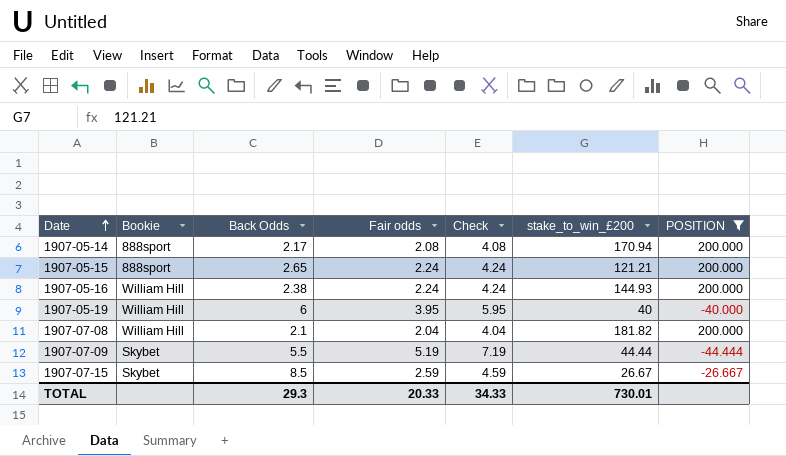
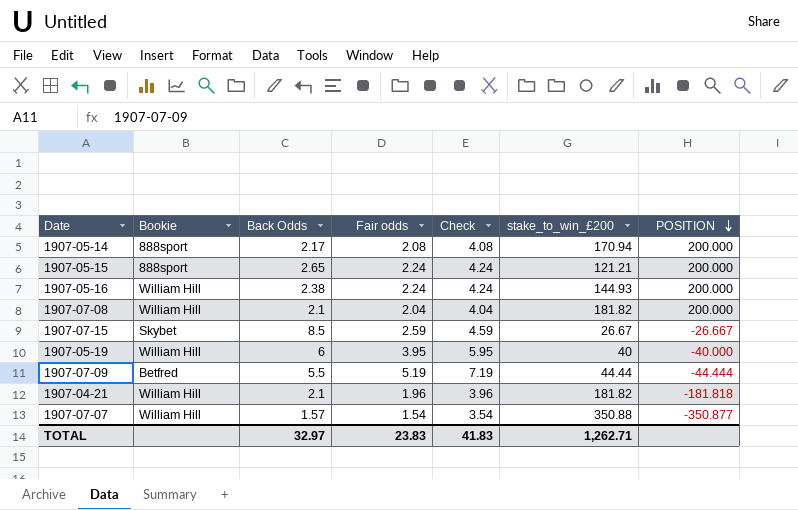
filter: POSITION >= -44.444 -> none
row order: Date ascending -> POSITION descending
1907-07-09 | Bookie: Skybet -> Betfred
TOTAL | Back Odds: 29.3 -> 32.97
TOTAL | Fair odds: 20.33 -> 23.83
TOTAL | Check: 34.33 -> 41.83
TOTAL | stake_to_win_£200: 730.01 -> 1,262.71

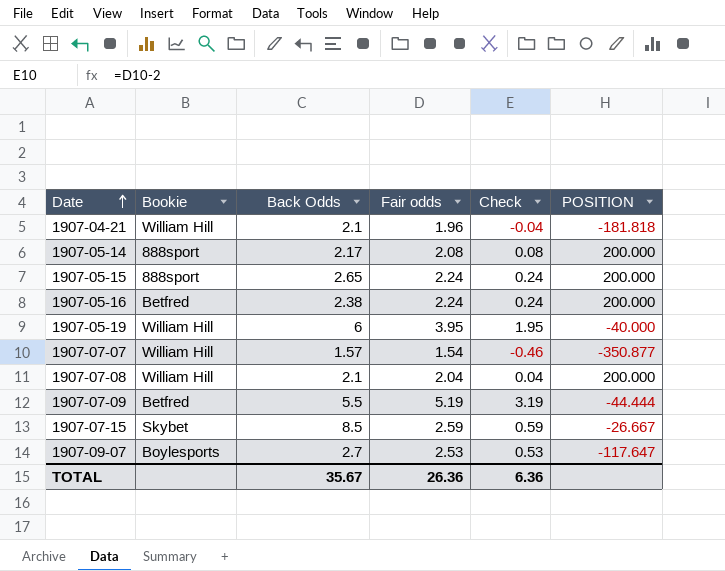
row order: POSITION descending -> Date ascending
column stake_to_win_£200 | position: 6 -> none
column Check | formula: [Fair odds] + 2 -> [Fair odds] - 2
1907-05-16 | Bookie: William Hill -> Betfred
row 1907-09-07: none -> Boylesports | 2.7 | 2.53 | 0.53 | -117.647
TOTAL | Back Odds: 32.97 -> 35.67
TOTAL | Fair odds: 23.83 -> 26.36
TOTAL | Check: 41.83 -> 6.36

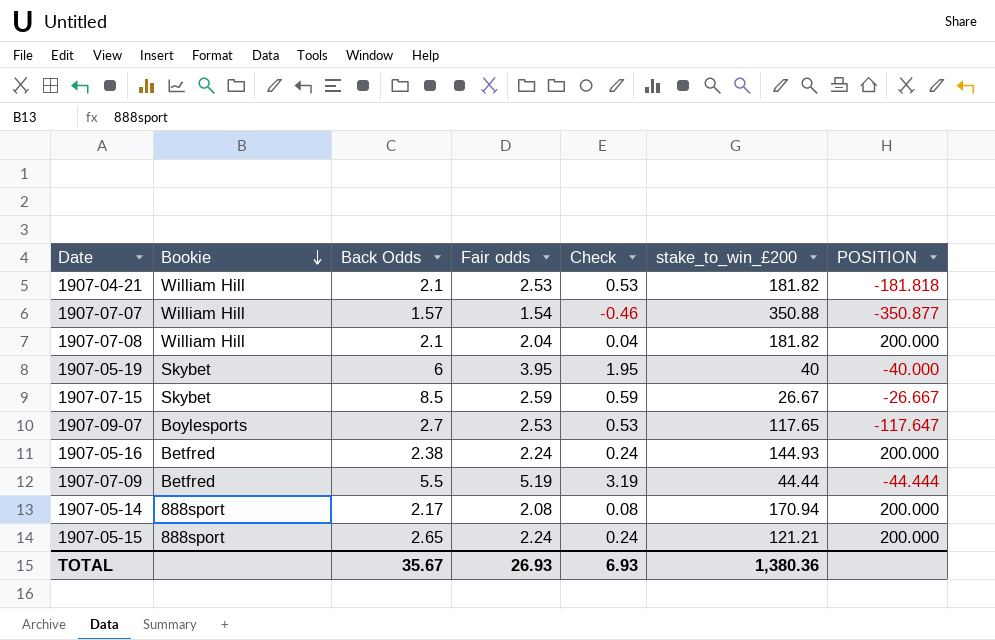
row order: Date ascending -> Bookie descending
column stake_to_win_£200 | position: none -> 6
1907-04-21 | Fair odds: 1.96 -> 2.53
1907-04-21 | Check: -0.04 -> 0.53
1907-05-19 | Bookie: William Hill -> Skybet
TOTAL | Fair odds: 26.36 -> 26.93
TOTAL | Check: 6.36 -> 6.93

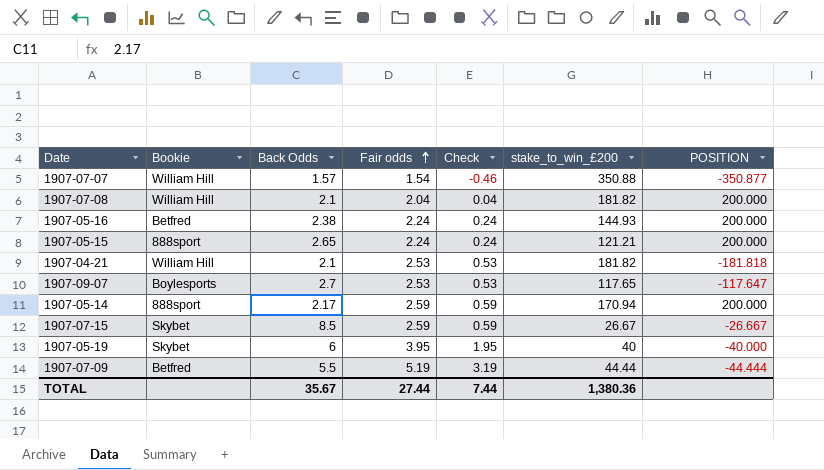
row order: Bookie descending -> Fair odds ascending
1907-05-14 | Fair odds: 2.08 -> 2.59
1907-05-14 | Check: 0.08 -> 0.59
TOTAL | Fair odds: 26.93 -> 27.44
TOTAL | Check: 6.93 -> 7.44

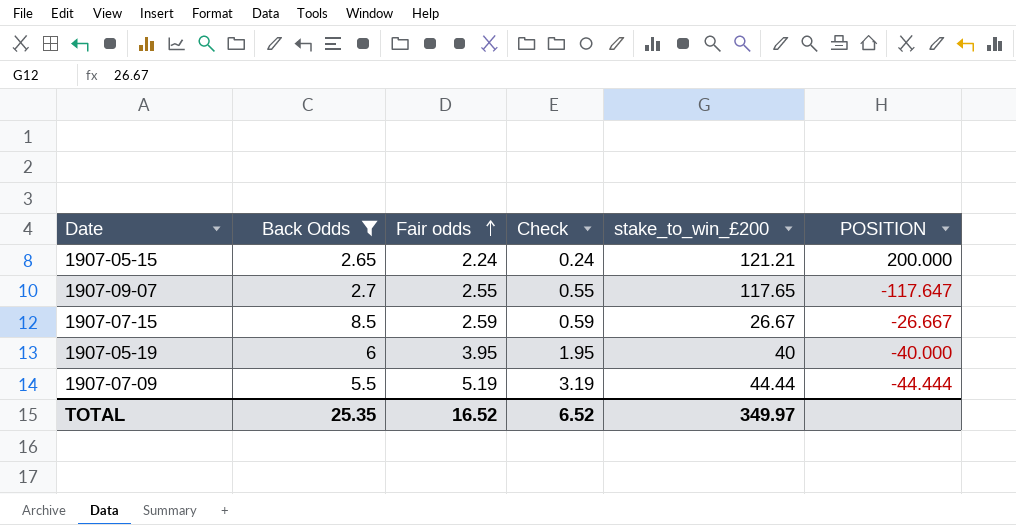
filter: none -> Back Odds >= 2.65
column Bookie | position: 2 -> none
1907-09-07 | Fair odds: 2.53 -> 2.55
1907-09-07 | Check: 0.53 -> 0.55
TOTAL | Back Odds: 35.67 -> 25.35
TOTAL | Fair odds: 27.44 -> 16.52
TOTAL | Check: 7.44 -> 6.52
TOTAL | stake_to_win_£200: 1,380.36 -> 349.97

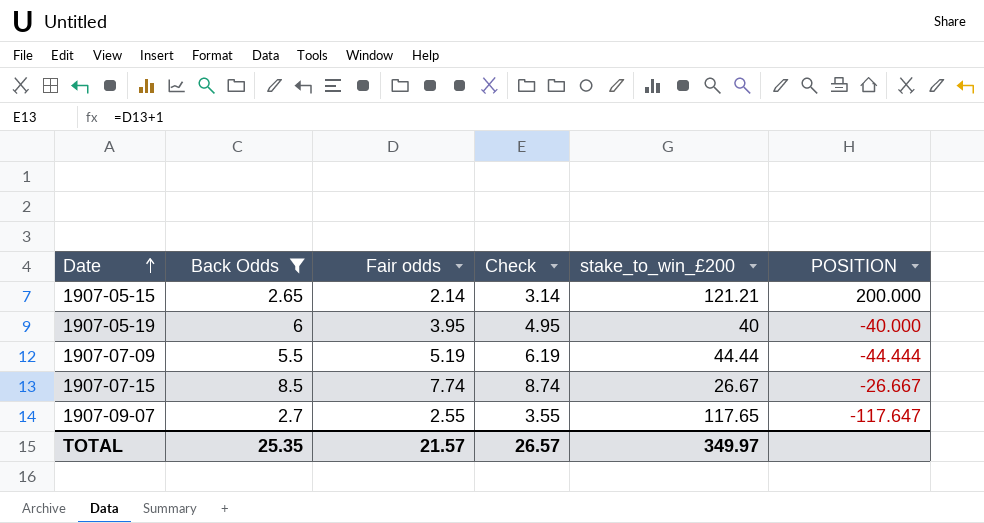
row order: Fair odds ascending -> Date ascending
column Check | formula: [Fair odds] - 2 -> [Fair odds] + 1
1907-05-15 | Fair odds: 2.24 -> 2.14
1907-07-15 | Fair odds: 2.59 -> 7.74
TOTAL | Fair odds: 16.52 -> 21.57
TOTAL | Check: 6.52 -> 26.57

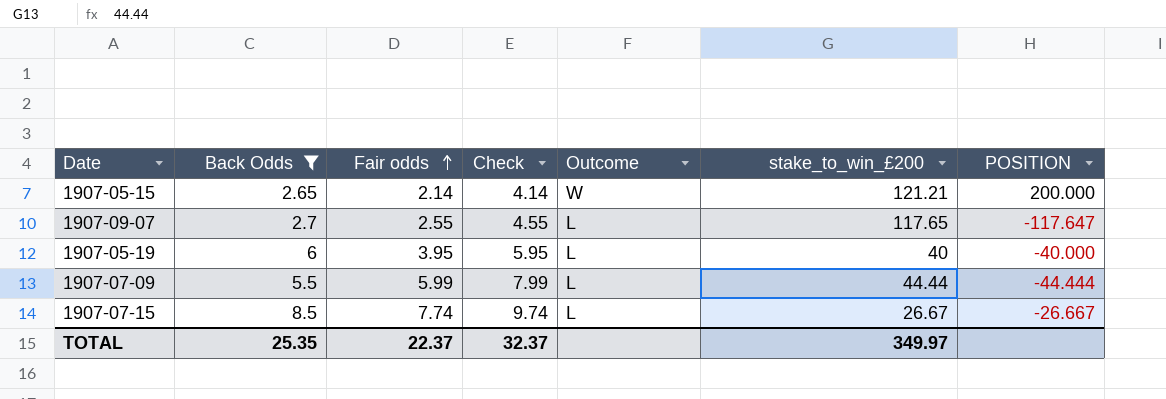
row order: Date ascending -> Fair odds ascending
column Check | formula: [Fair odds] + 1 -> [Fair odds] + 2
column Outcome | position: none -> 5
1907-07-09 | Fair odds: 5.19 -> 5.99
TOTAL | Fair odds: 21.57 -> 22.37
TOTAL | Check: 26.57 -> 32.37

